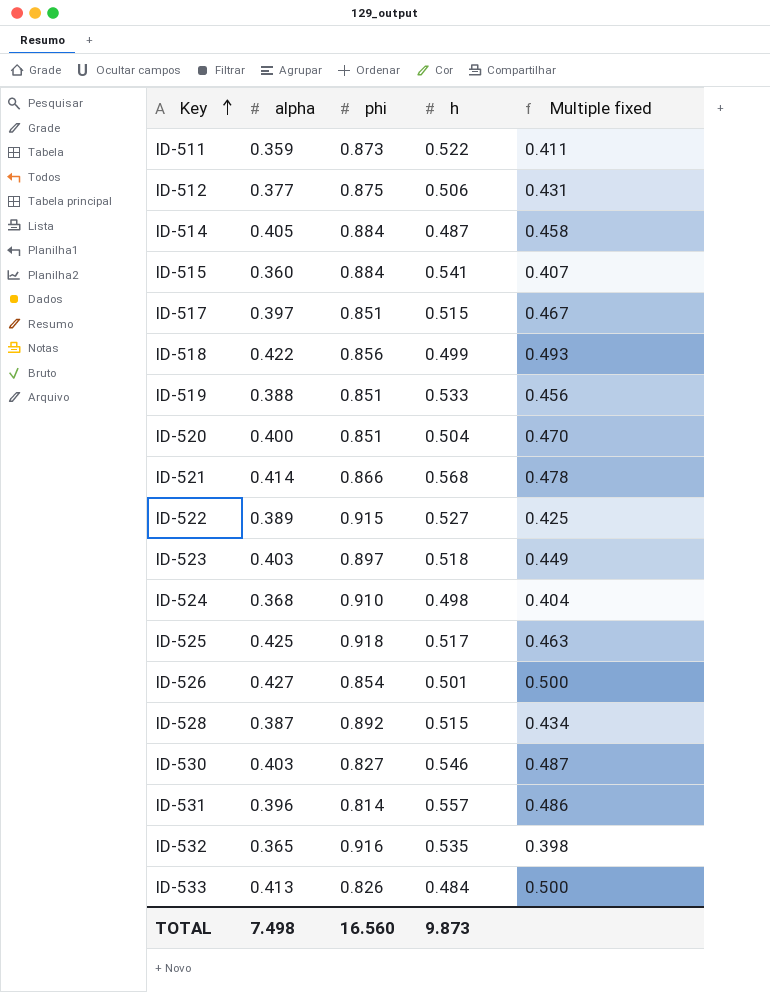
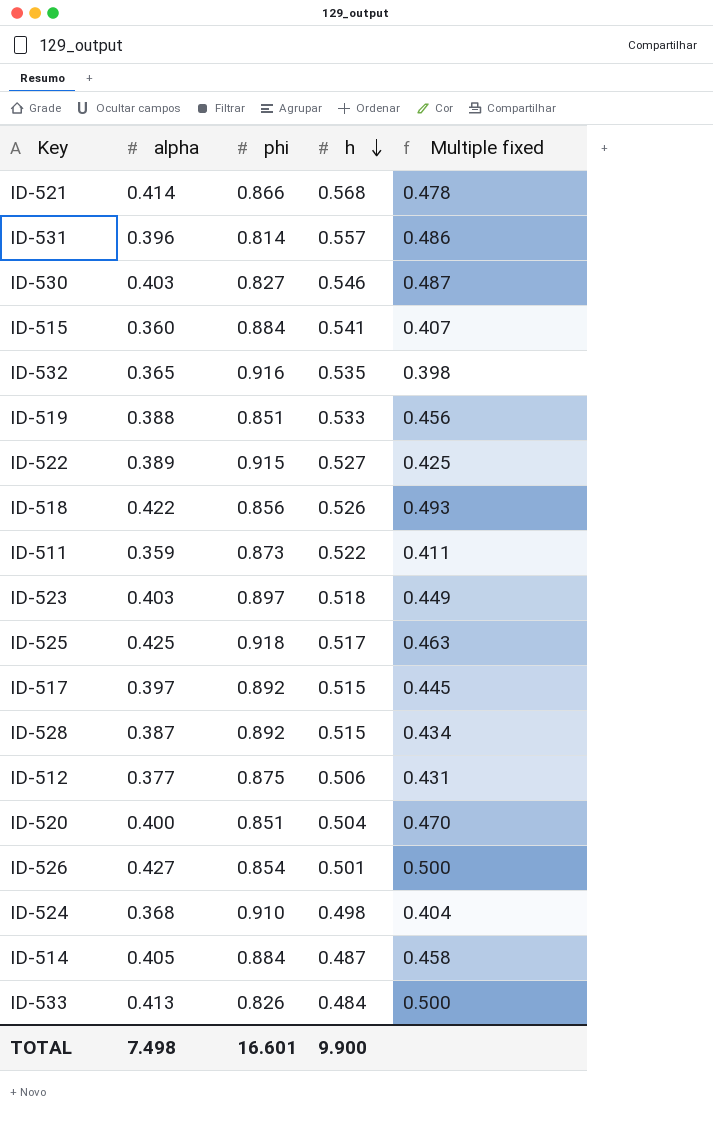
row order: Key ascending -> h descending
ID-518 | h: 0.499 -> 0.526
ID-517 | phi: 0.851 -> 0.892
ID-517 | Multiple fixed: 0.467 -> 0.445
TOTAL | phi: 16.560 -> 16.601
TOTAL | h: 9.873 -> 9.900

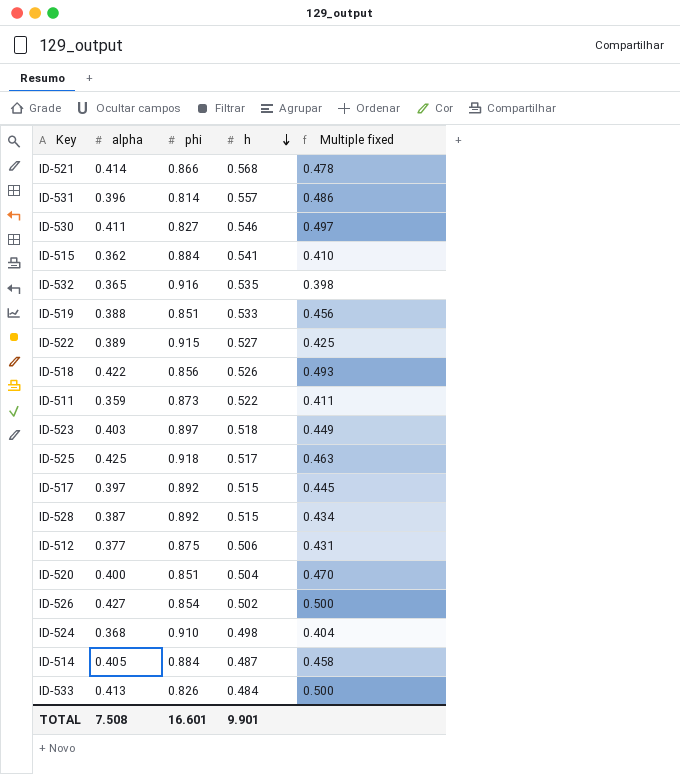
ID-530 | alpha: 0.403 -> 0.411
ID-530 | Multiple fixed: 0.487 -> 0.497
ID-515 | alpha: 0.360 -> 0.362
ID-515 | Multiple fixed: 0.407 -> 0.410
ID-526 | h: 0.501 -> 0.502
TOTAL | alpha: 7.498 -> 7.508
TOTAL | h: 9.900 -> 9.901

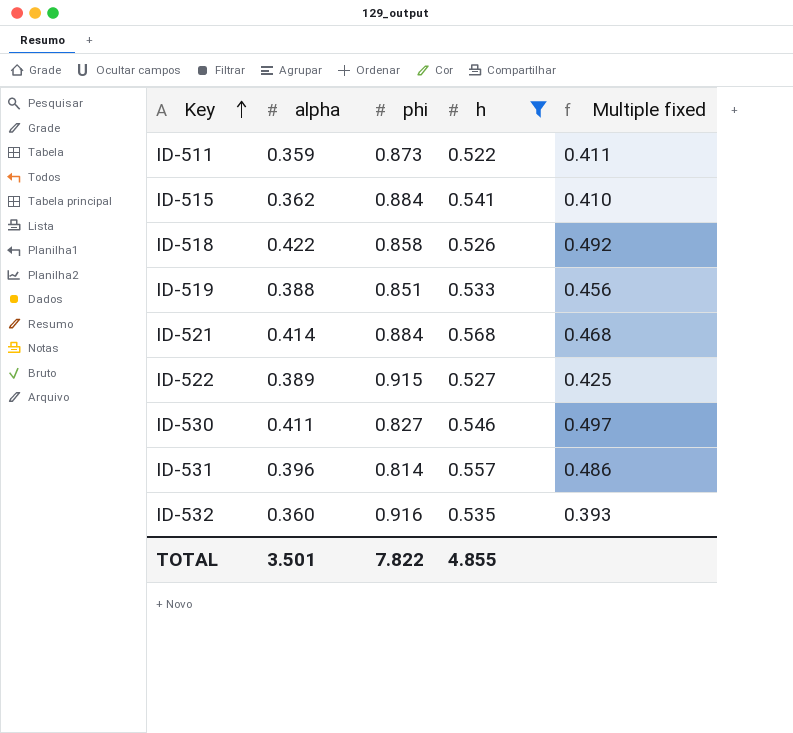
filter: none -> h >= 0.522
row order: h descending -> Key ascending
ID-518 | phi: 0.856 -> 0.858
ID-518 | Multiple fixed: 0.493 -> 0.492
ID-521 | phi: 0.866 -> 0.884
ID-521 | Multiple fixed: 0.478 -> 0.468
ID-532 | alpha: 0.365 -> 0.360
ID-532 | Multiple fixed: 0.398 -> 0.393
TOTAL | alpha: 7.508 -> 3.501
TOTAL | phi: 16.601 -> 7.822
TOTAL | h: 9.901 -> 4.855

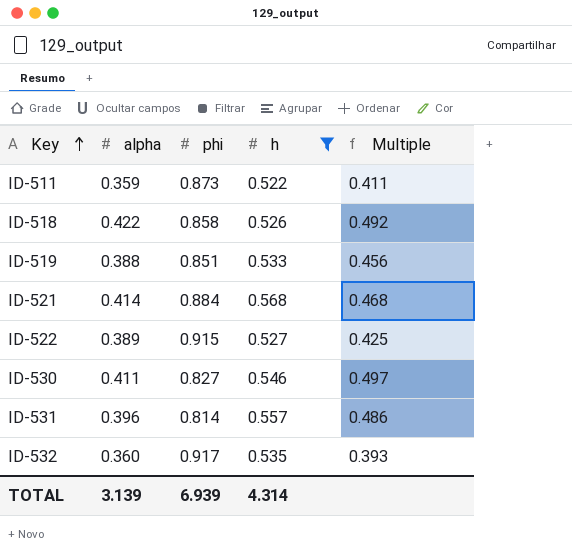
column name: Multiple fixed -> Multiple
row ID-515: 0.362 | 0.884 | 0.541 | 0.410 -> none
ID-532 | phi: 0.916 -> 0.917
TOTAL | alpha: 3.501 -> 3.139
TOTAL | phi: 7.822 -> 6.939
TOTAL | h: 4.855 -> 4.314

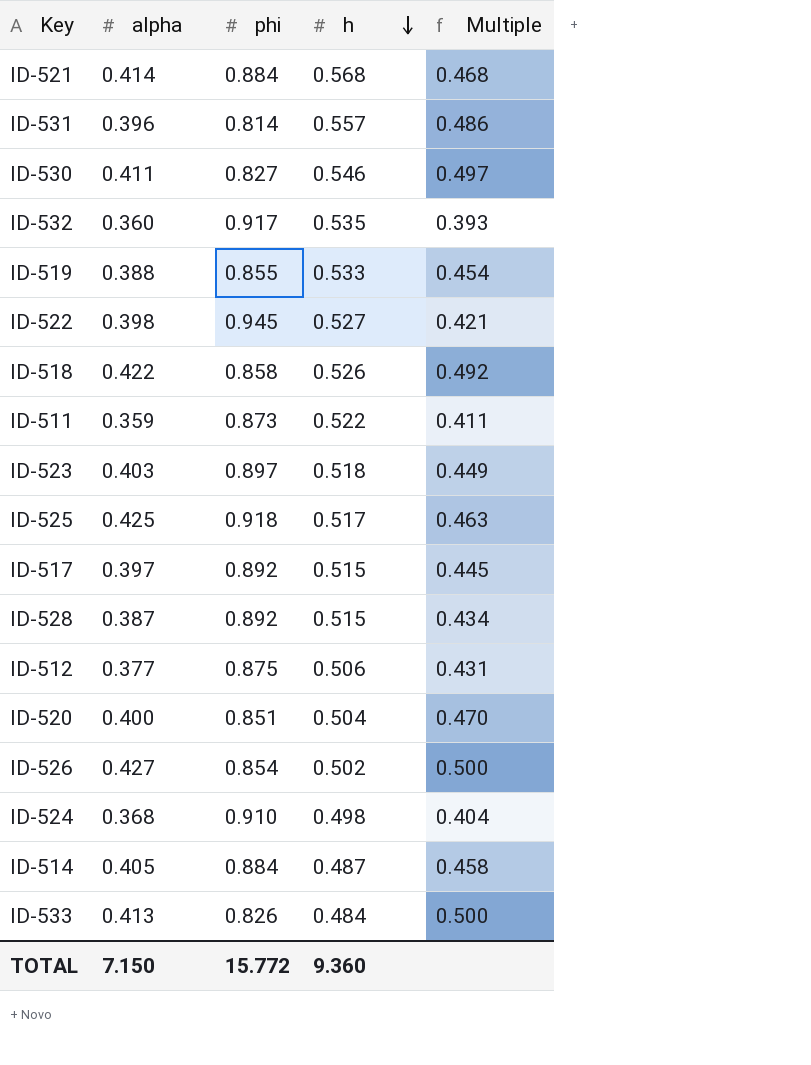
filter: h >= 0.522 -> none
row order: Key ascending -> h descending
ID-519 | phi: 0.851 -> 0.855
ID-519 | Multiple: 0.456 -> 0.454
ID-522 | alpha: 0.389 -> 0.398
ID-522 | phi: 0.915 -> 0.945
ID-522 | Multiple: 0.425 -> 0.421
TOTAL | alpha: 3.139 -> 7.150
TOTAL | phi: 6.939 -> 15.772
TOTAL | h: 4.314 -> 9.360

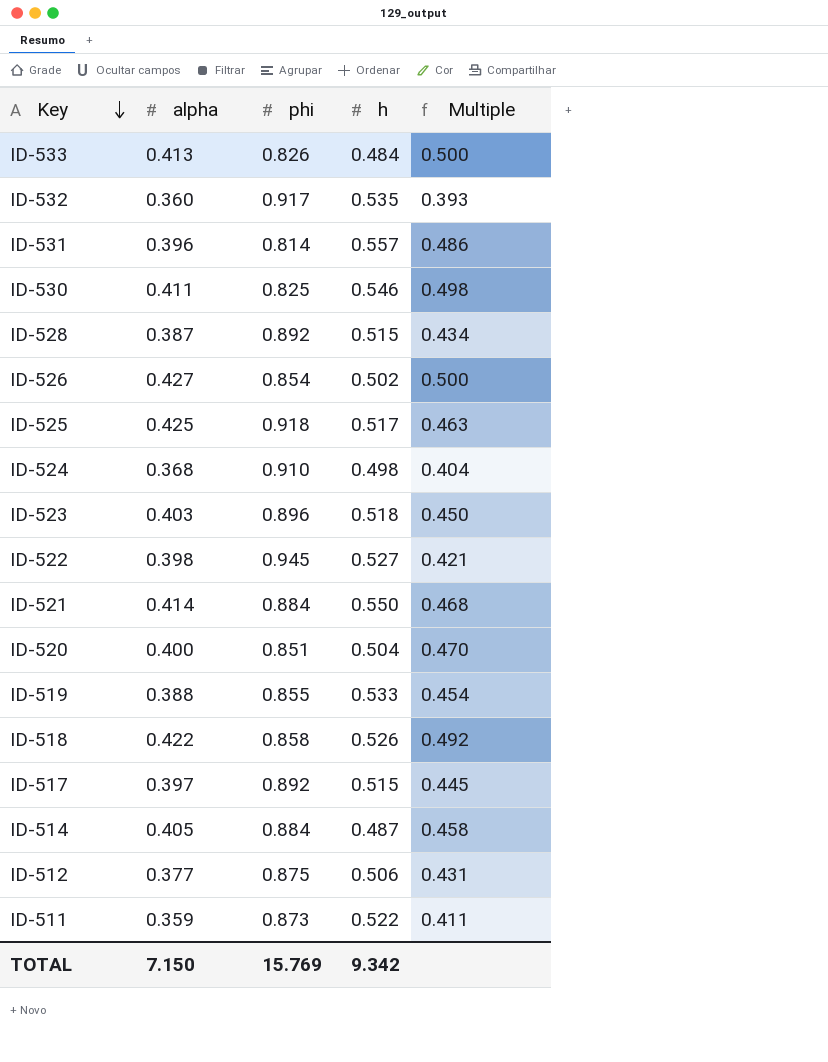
row order: h descending -> Key descending
ID-530 | phi: 0.827 -> 0.825
ID-530 | Multiple: 0.497 -> 0.498
ID-523 | phi: 0.897 -> 0.896
ID-523 | Multiple: 0.449 -> 0.450
ID-521 | h: 0.568 -> 0.550
TOTAL | phi: 15.772 -> 15.769
TOTAL | h: 9.360 -> 9.342

